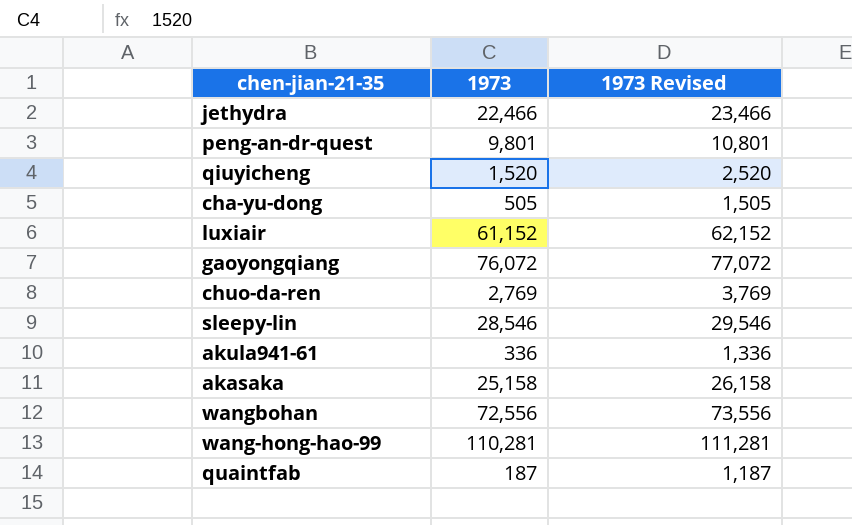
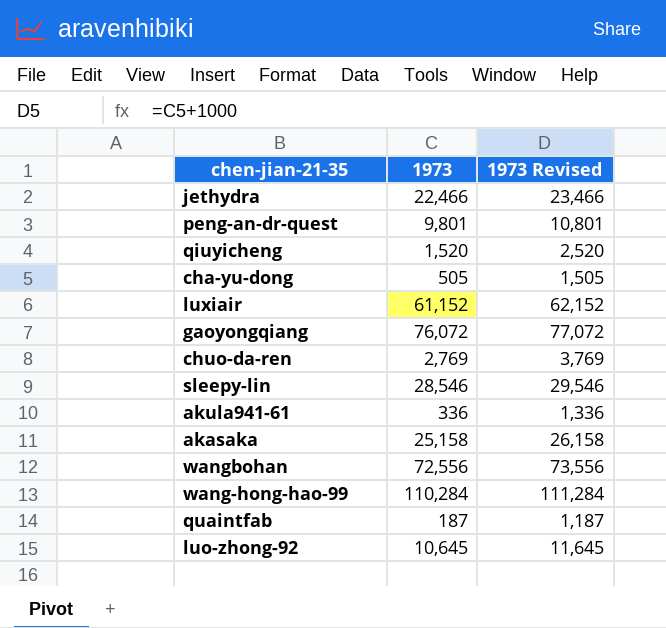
wang-hong-hao-99 | 1973: 110,281 -> 110,284
wang-hong-hao-99 | 1973 Revised: 111,281 -> 111,284
row luo-zhong-92: none -> 10,645 | 11,645

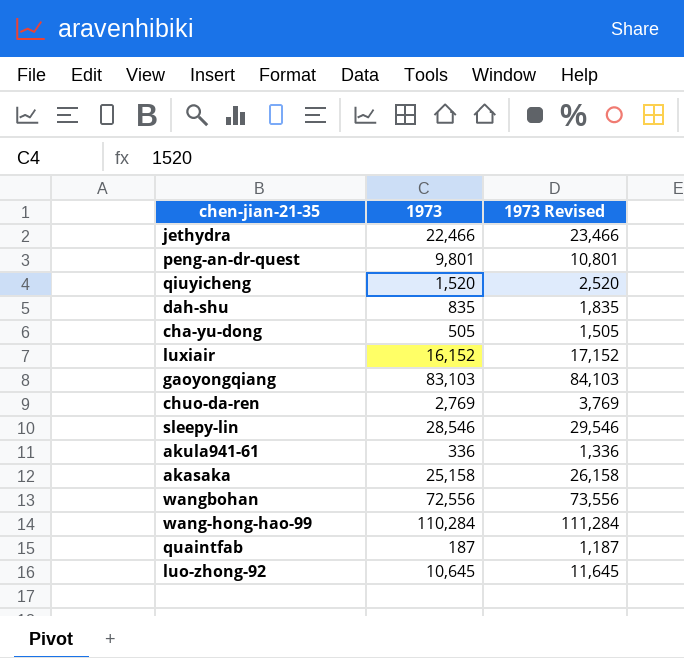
row dah-shu: none -> 835 | 1,835
luxiair | 1973: 61,152 -> 16,152
luxiair | 1973 Revised: 62,152 -> 17,152
gaoyongqiang | 1973: 76,072 -> 83,103
gaoyongqiang | 1973 Revised: 77,072 -> 84,103

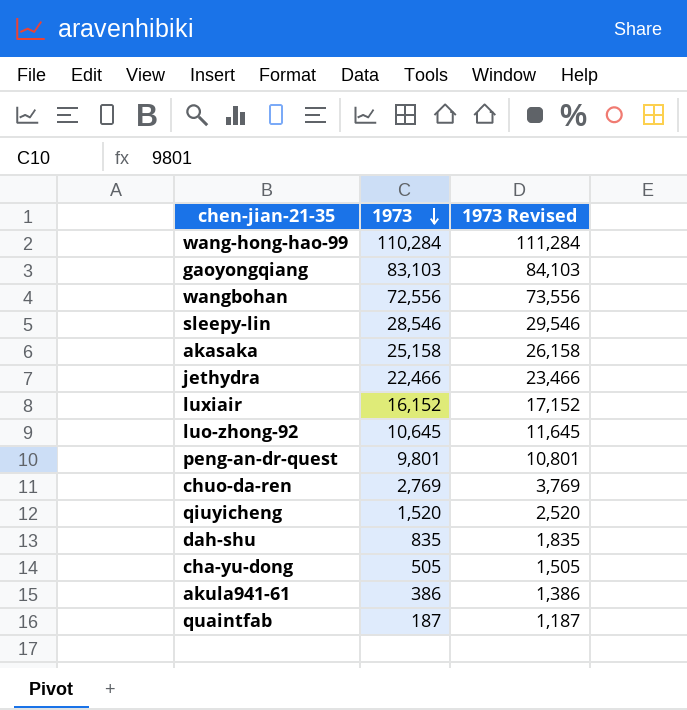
row order: none -> 1973 descending
akula941-61 | 1973: 336 -> 386
akula941-61 | 1973 Revised: 1,336 -> 1,386

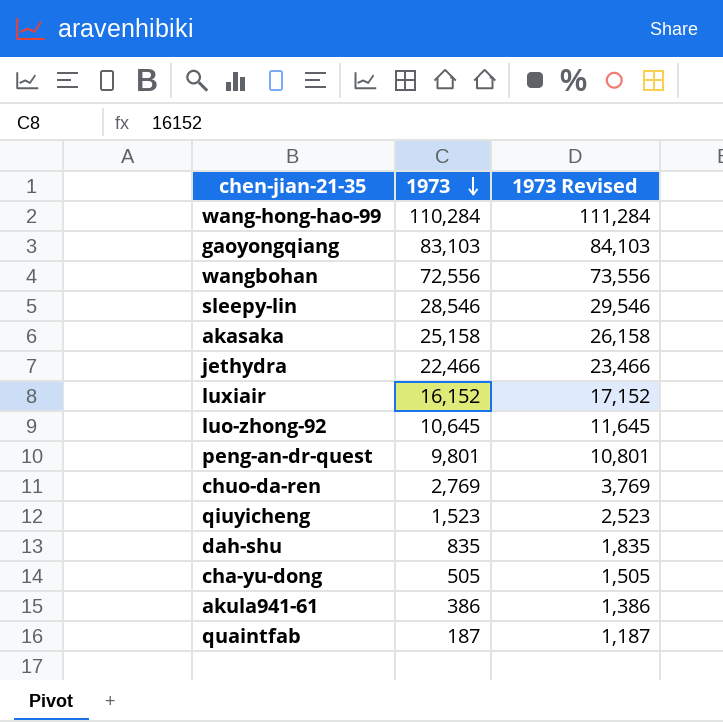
qiuyicheng | 1973: 1,520 -> 1,523
qiuyicheng | 1973 Revised: 2,520 -> 2,523

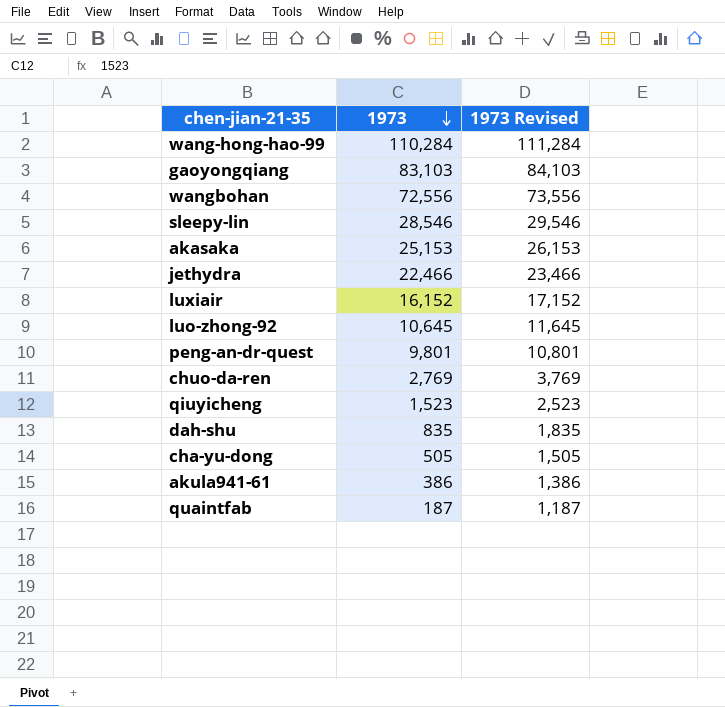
akasaka | 1973: 25,158 -> 25,153
akasaka | 1973 Revised: 26,158 -> 26,153

